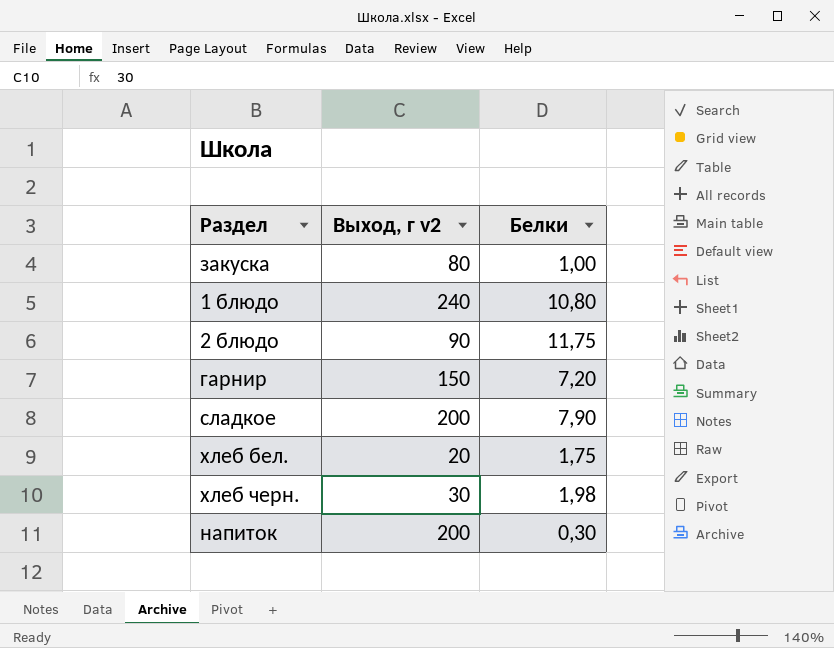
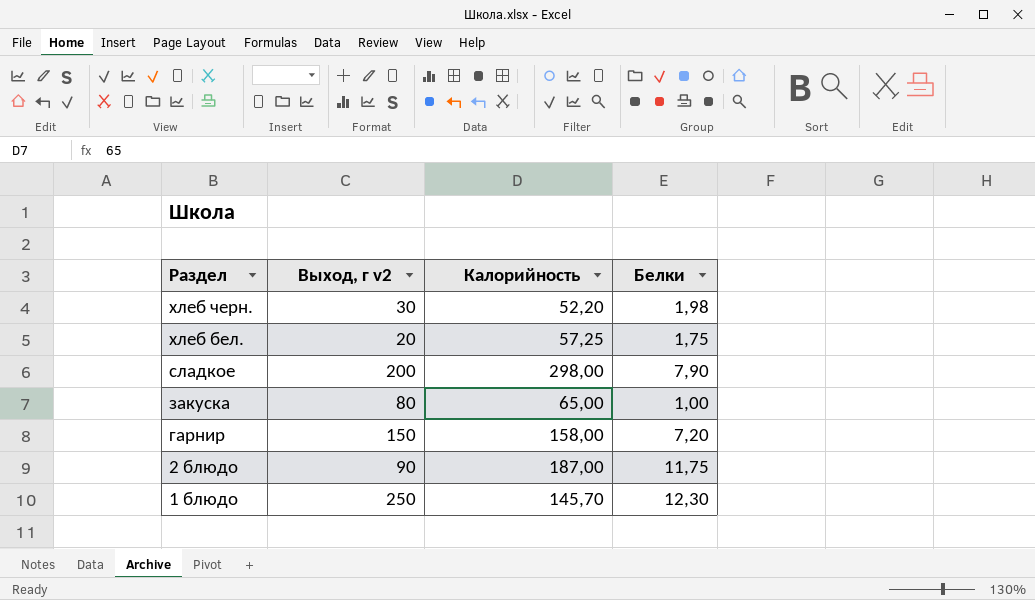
row order: none -> Раздел descending
column Калорийность | position: none -> 3
row напиток: 200 | 0,30 -> none
1 блюдо | Выход, г v2: 240 -> 250
1 блюдо | Белки: 10,80 -> 12,30

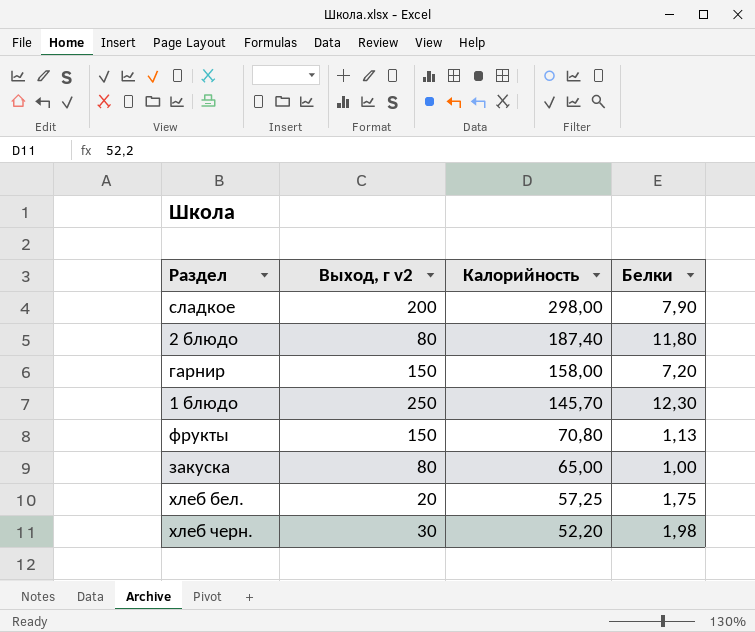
row order: Раздел descending -> Калорийность descending
2 блюдо | Выход, г v2: 90 -> 80
2 блюдо | Калорийность: 187,00 -> 187,40
2 блюдо | Белки: 11,75 -> 11,80
row фрукты: none -> 150 | 70,80 | 1,13

